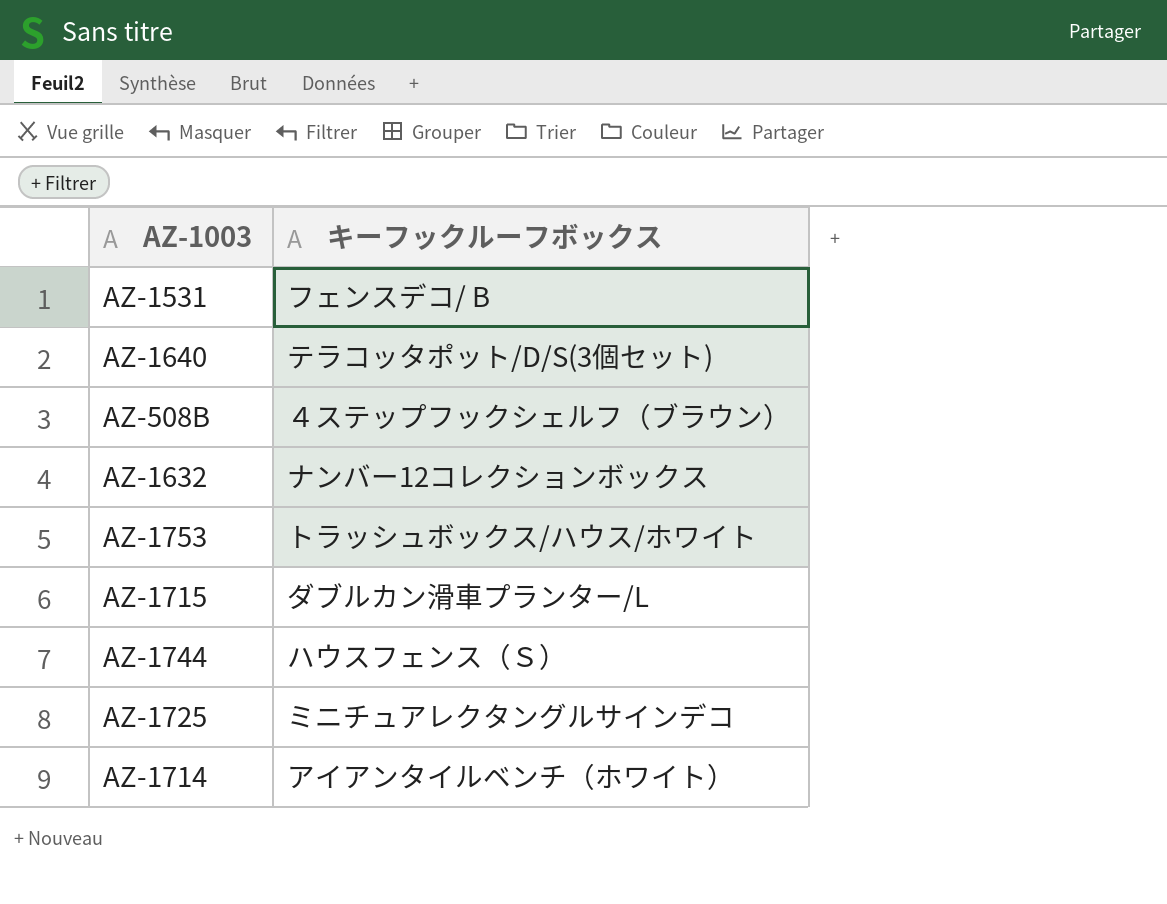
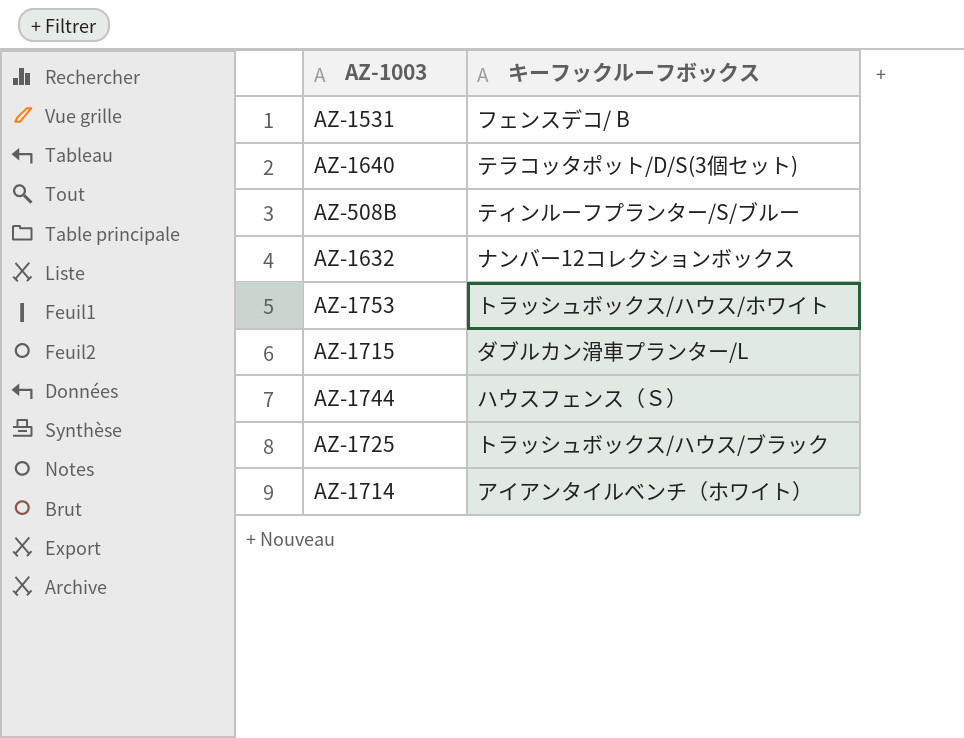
AZ-508B | キーフックルーフボックス: ４ステップフックシェルフ（ブラウン） -> ティンルーフプランター/S/ブルー
AZ-1725 | キーフックルーフボックス: ミニチュアレクタングルサインデコ -> トラッシュボックス/ハウス/ブラック

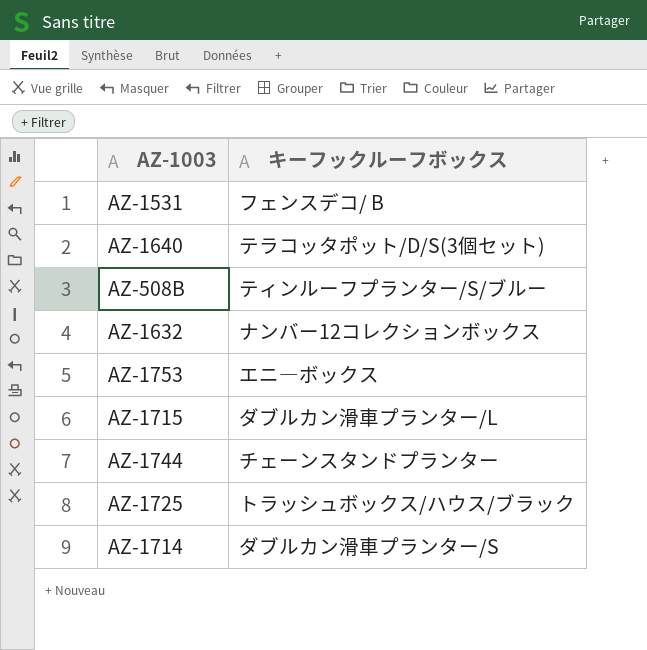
AZ-1753 | キーフックルーフボックス: トラッシュボックス/ハウス/ホワイト -> エニ―ボックス
AZ-1744 | キーフックルーフボックス: ハウスフェンス（Ｓ） -> チェーンスタンドプランター
AZ-1714 | キーフックルーフボックス: アイアンタイルベンチ（ホワイト） -> ダブルカン滑車プランター/S

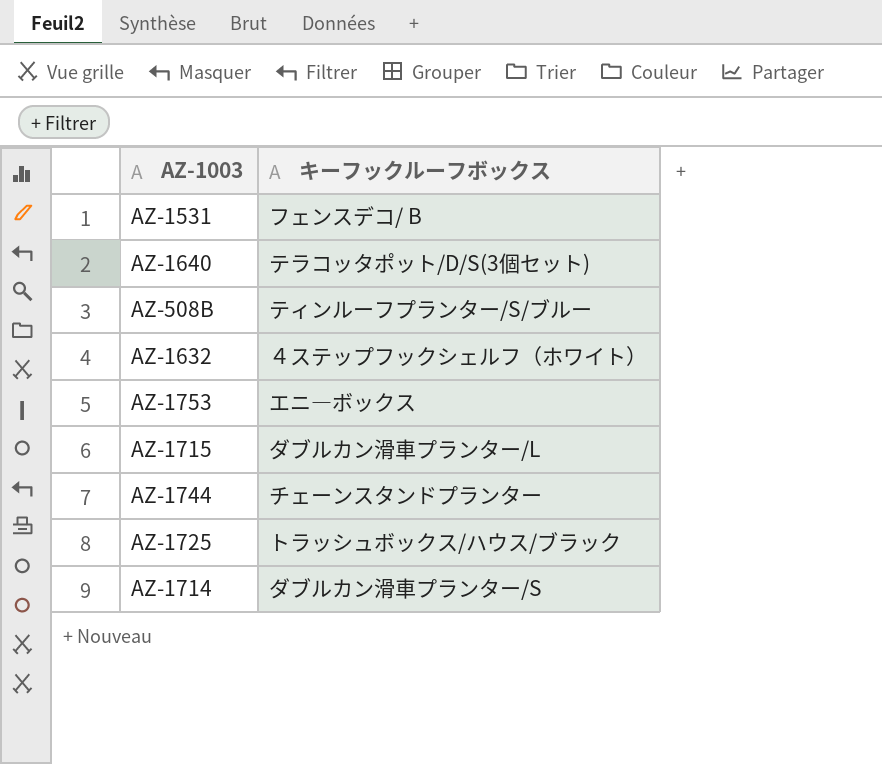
AZ-1632 | キーフックルーフボックス: ナンバー12コレクションボックス -> ４ステップフックシェルフ（ホワイト）

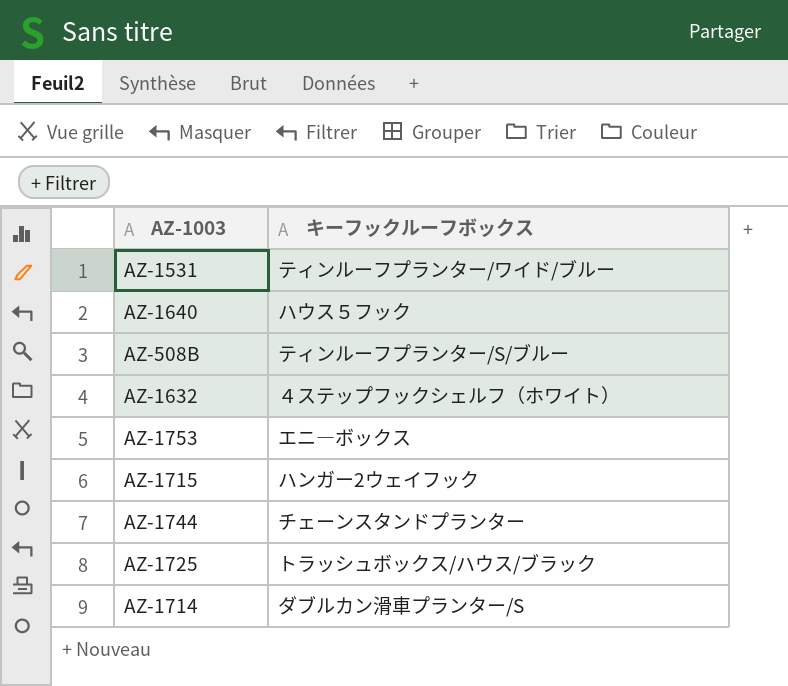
AZ-1531 | キーフックルーフボックス: フェンスデコ/ B -> ティンルーフプランター/ワイド/ブルー
AZ-1640 | キーフックルーフボックス: テラコッタポット/D/S(3個セット) -> ハウス５フック
AZ-1715 | キーフックルーフボックス: ダブルカン滑車プランター/L -> ハンガー2ウェイフック

